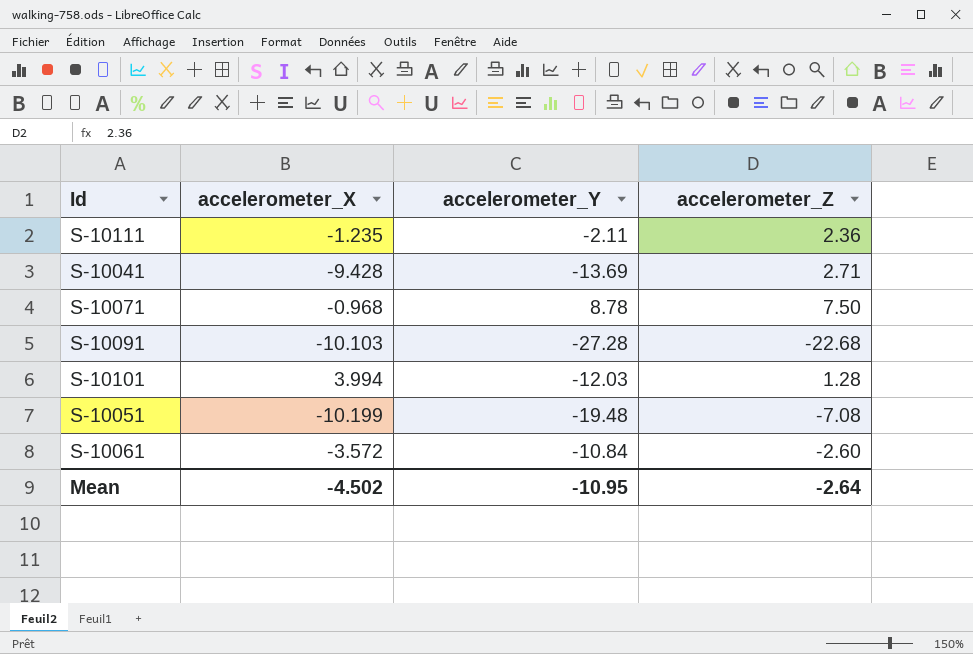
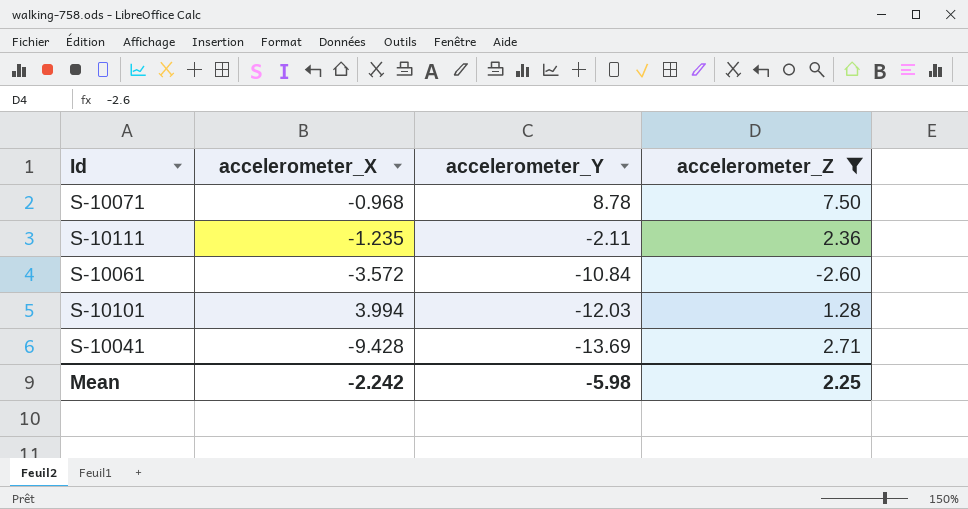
filter: none -> accelerometer_Z >= -2.60
row order: none -> accelerometer_Y descending
Mean | accelerometer_X: -4.502 -> -2.242
Mean | accelerometer_Y: -10.95 -> -5.98
Mean | accelerometer_Z: -2.64 -> 2.25

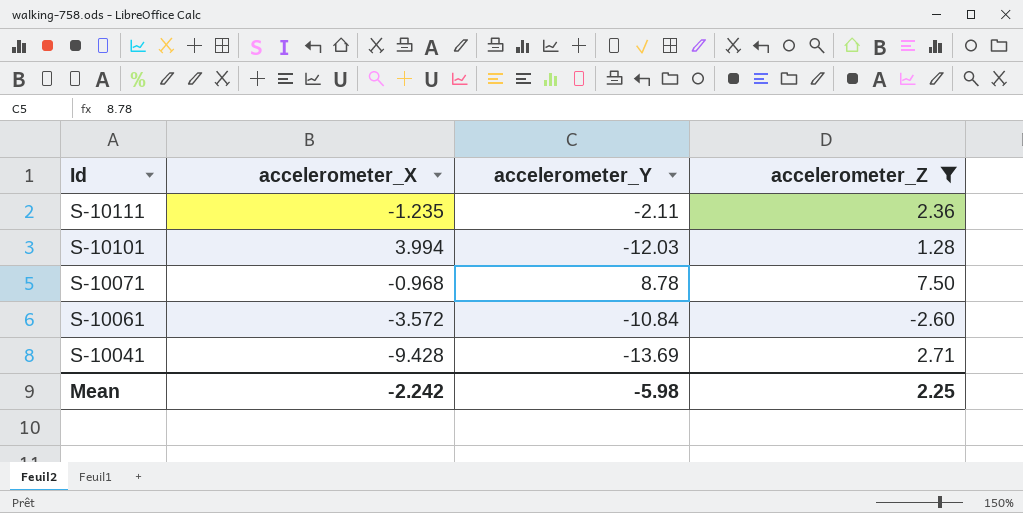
row order: accelerometer_Y descending -> Id descending

